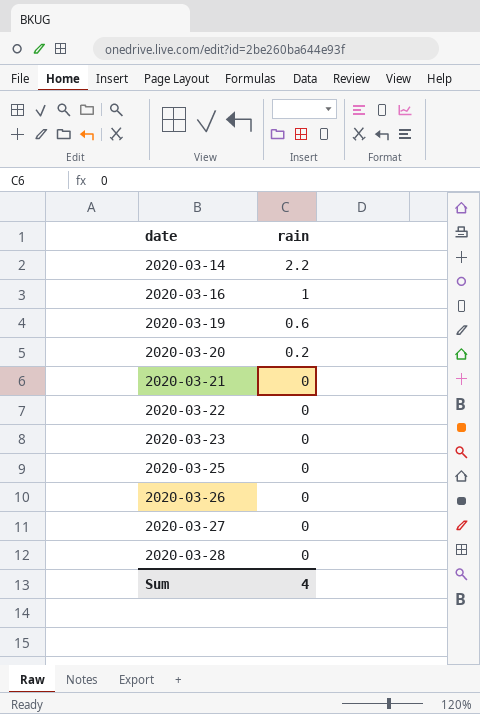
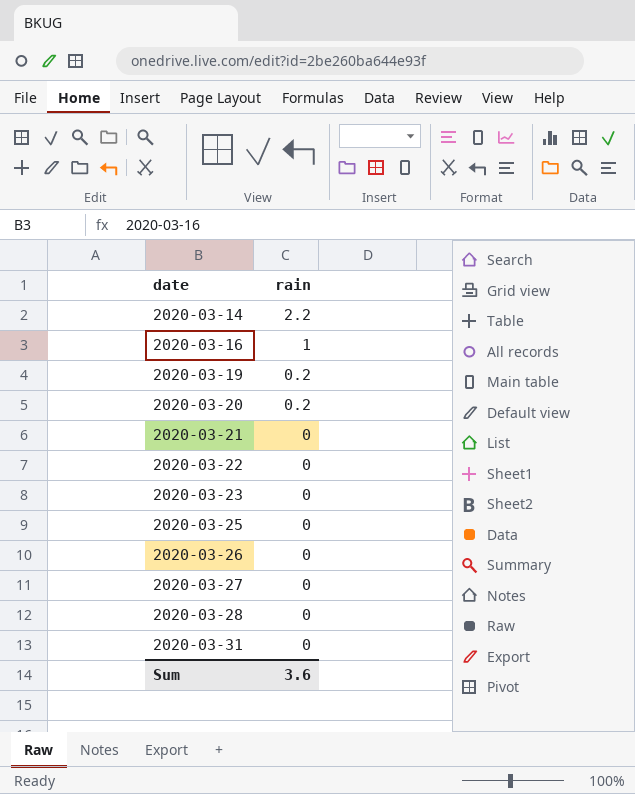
2020-03-19 | rain: 0.6 -> 0.2
row 2020-03-31: none -> 0
Sum | rain: 4 -> 3.6

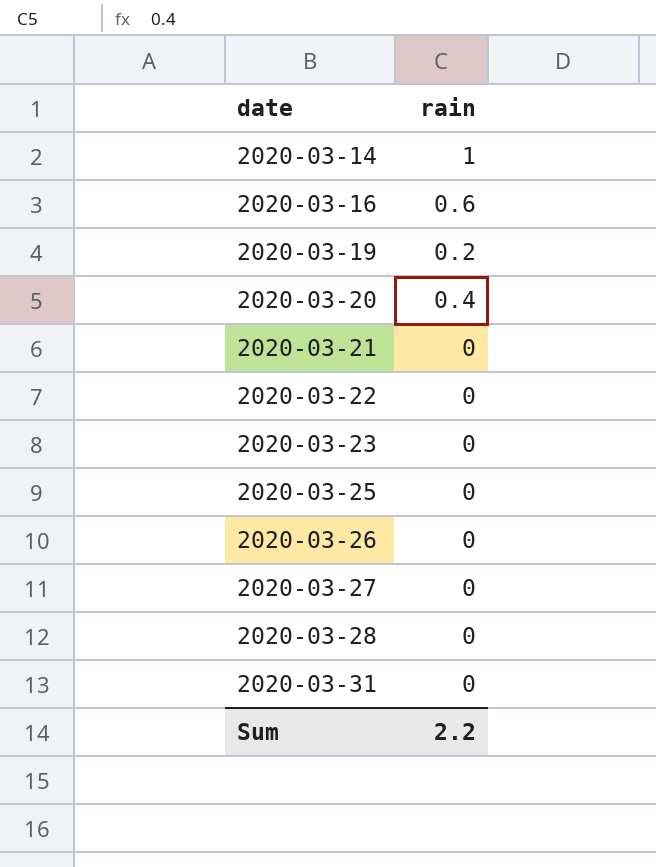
2020-03-14 | rain: 2.2 -> 1
2020-03-16 | rain: 1 -> 0.6
2020-03-20 | rain: 0.2 -> 0.4
Sum | rain: 3.6 -> 2.2

